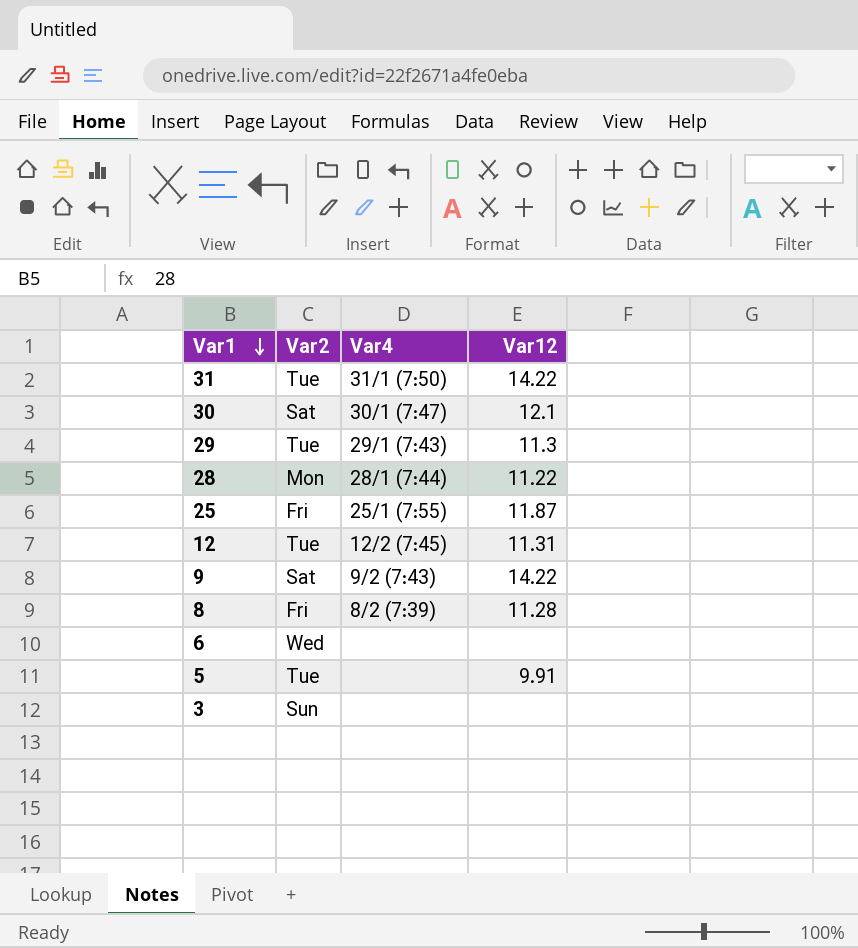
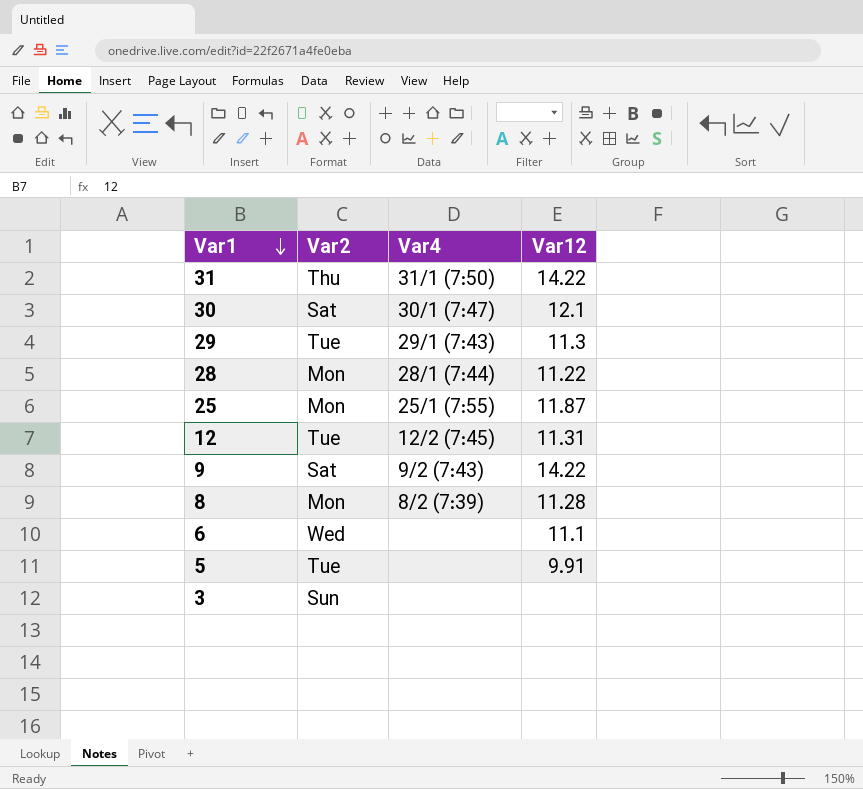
31 | Var2: Tue -> Thu
25 | Var2: Fri -> Mon
8 | Var2: Fri -> Mon
6 | Var12: none -> 11.1

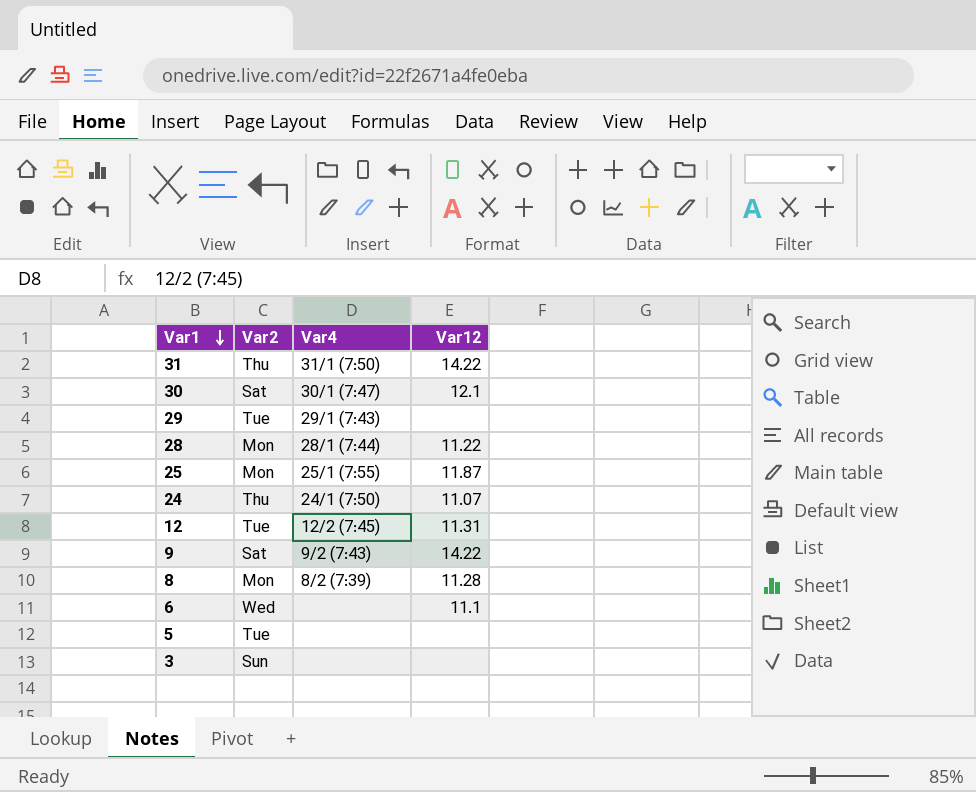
29 | Var12: 11.3 -> none
row 24: none -> Thu | 24/1 (7:50) | 11.07
5 | Var12: 9.91 -> none

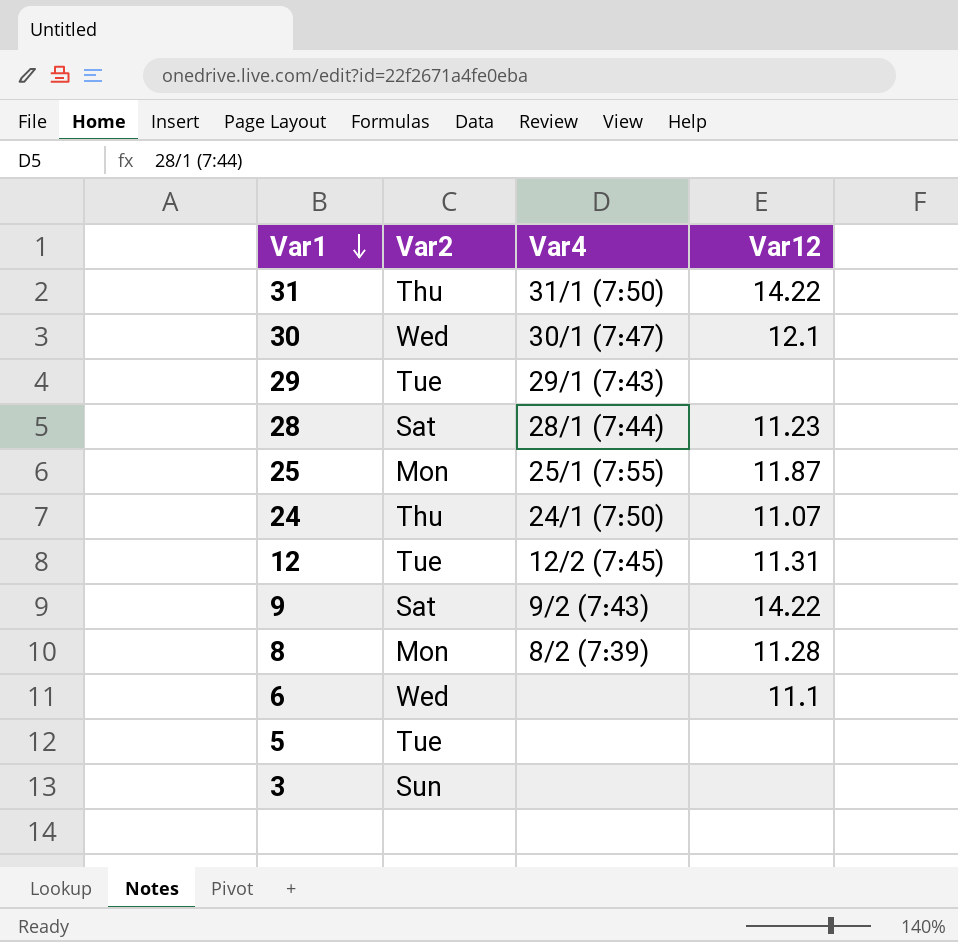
30 | Var2: Sat -> Wed
28 | Var2: Mon -> Sat
28 | Var12: 11.22 -> 11.23

